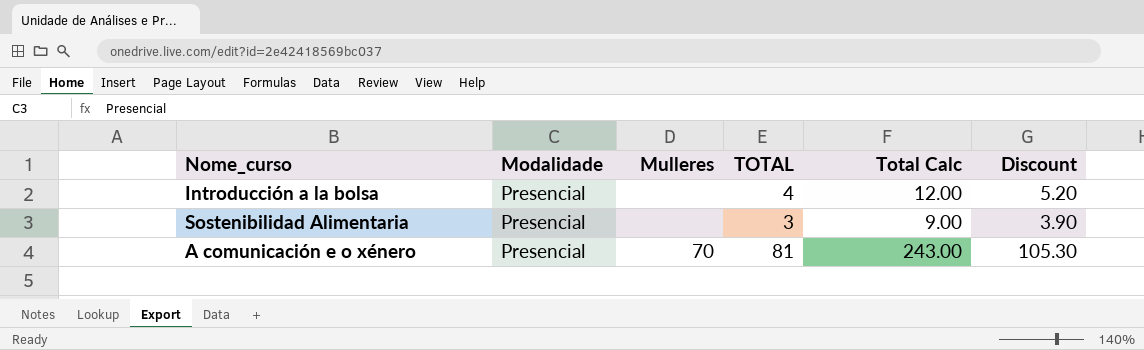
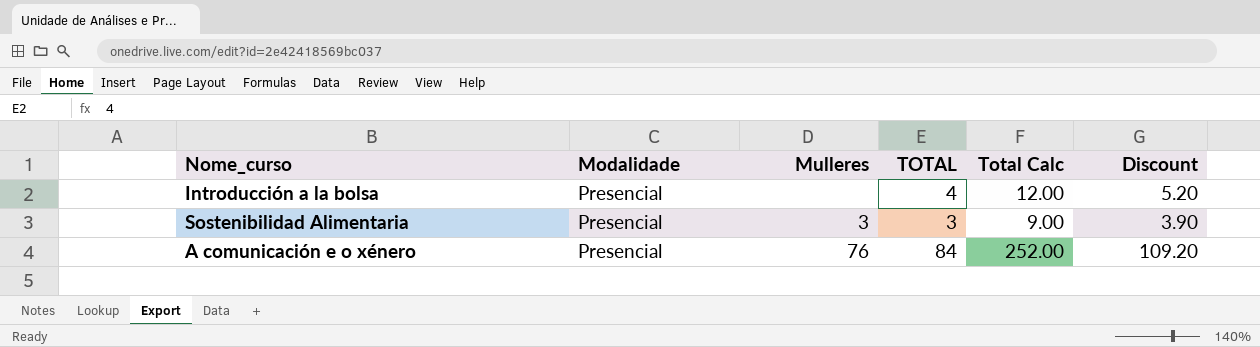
Sostenibilidad Alimentaria | Mulleres: none -> 3
A comunicación e o xénero | Mulleres: 70 -> 76
A comunicación e o xénero | TOTAL: 81 -> 84
A comunicación e o xénero | Total Calc: 243.00 -> 252.00
A comunicación e o xénero | Discount: 105.30 -> 109.20

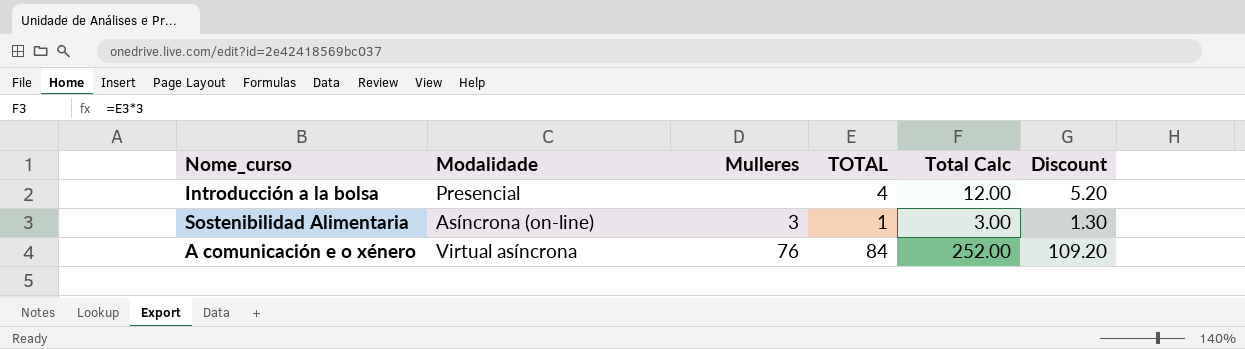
Sostenibilidad Alimentaria | Modalidade: Presencial -> Asíncrona (on-line)
Sostenibilidad Alimentaria | TOTAL: 3 -> 1
Sostenibilidad Alimentaria | Total Calc: 9.00 -> 3.00
Sostenibilidad Alimentaria | Discount: 3.90 -> 1.30
A comunicación e o xénero | Modalidade: Presencial -> Virtual asíncrona

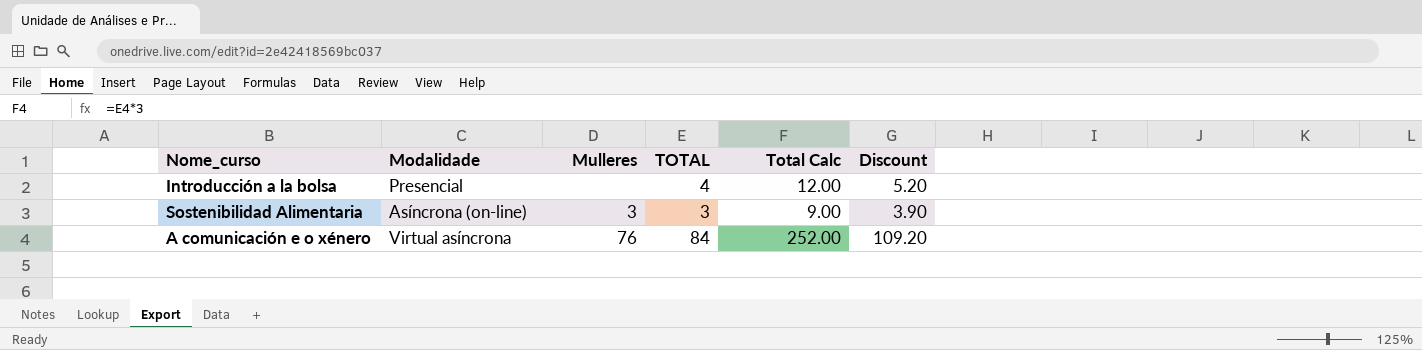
Sostenibilidad Alimentaria | TOTAL: 1 -> 3
Sostenibilidad Alimentaria | Total Calc: 3.00 -> 9.00
Sostenibilidad Alimentaria | Discount: 1.30 -> 3.90

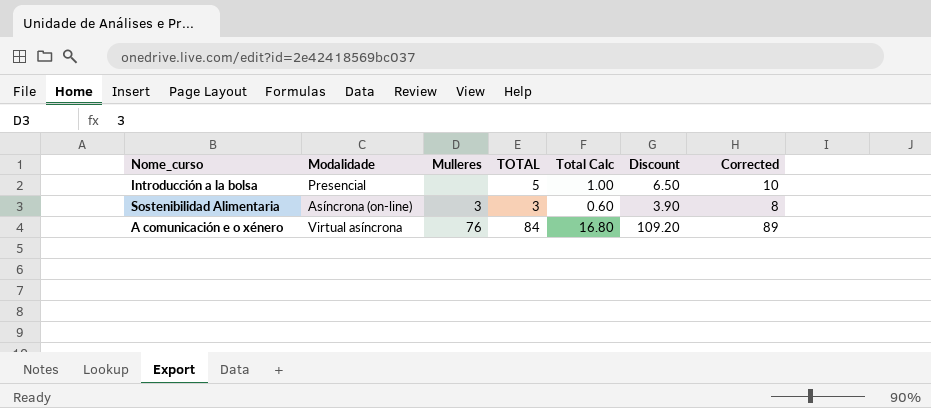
column Total Calc | formula: [TOTAL] * 3 -> [TOTAL] * 0.2
column Corrected | formula: none -> [TOTAL] + 5
Introducción a la bolsa | TOTAL: 4 -> 5
Introducción a la bolsa | Discount: 5.20 -> 6.50

